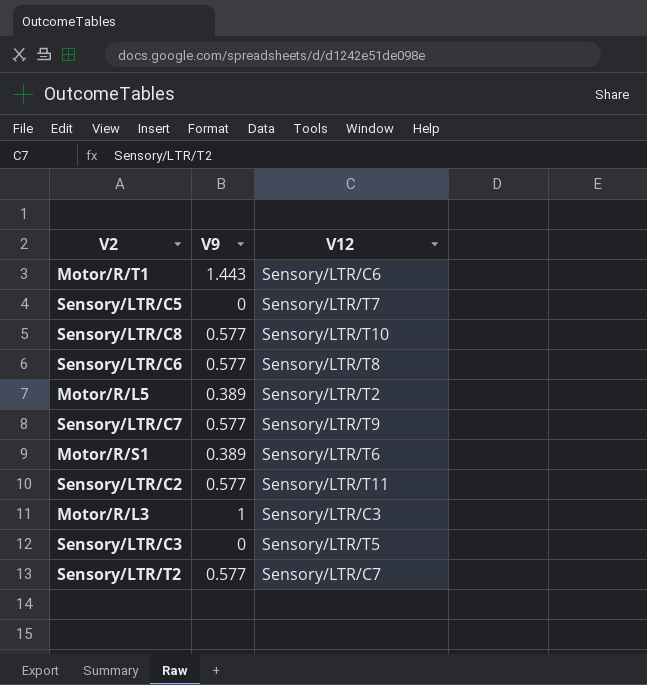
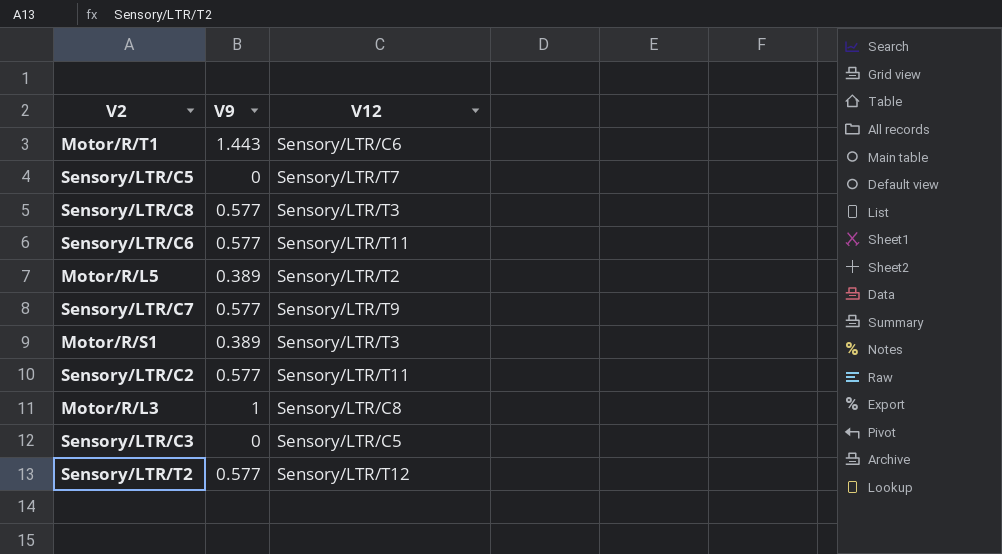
Sensory/LTR/C8 | V12: Sensory/LTR/T10 -> Sensory/LTR/T3
Sensory/LTR/C6 | V12: Sensory/LTR/T8 -> Sensory/LTR/T11
Motor/R/S1 | V12: Sensory/LTR/T6 -> Sensory/LTR/T3
Motor/R/L3 | V12: Sensory/LTR/C3 -> Sensory/LTR/C8
Sensory/LTR/C3 | V12: Sensory/LTR/T5 -> Sensory/LTR/C5
Sensory/LTR/T2 | V12: Sensory/LTR/C7 -> Sensory/LTR/T12

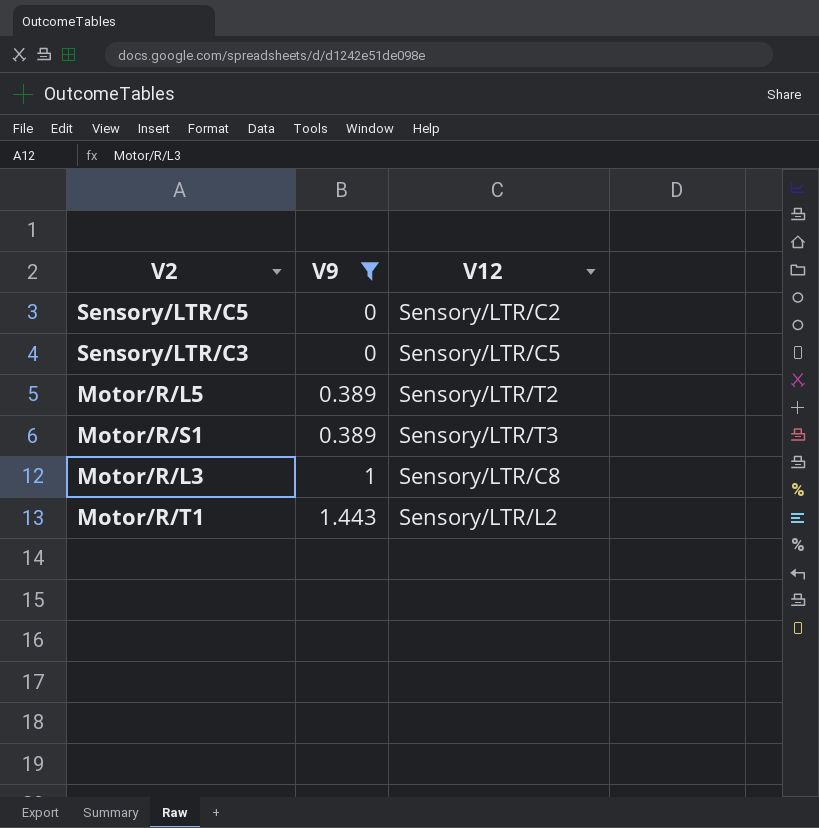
filter: none -> V9 != 0.577
row order: none -> V9 ascending
Sensory/LTR/C5 | V12: Sensory/LTR/T7 -> Sensory/LTR/C2
Motor/R/T1 | V12: Sensory/LTR/C6 -> Sensory/LTR/L2

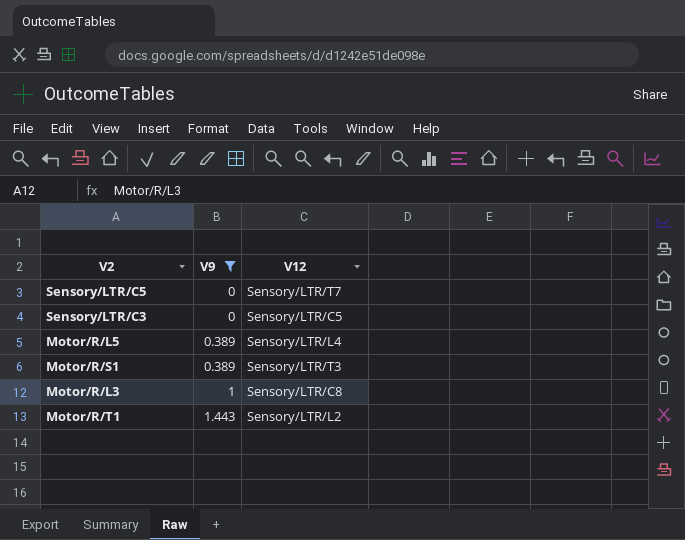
Sensory/LTR/C5 | V12: Sensory/LTR/C2 -> Sensory/LTR/T7
Motor/R/L5 | V12: Sensory/LTR/T2 -> Sensory/LTR/L4

